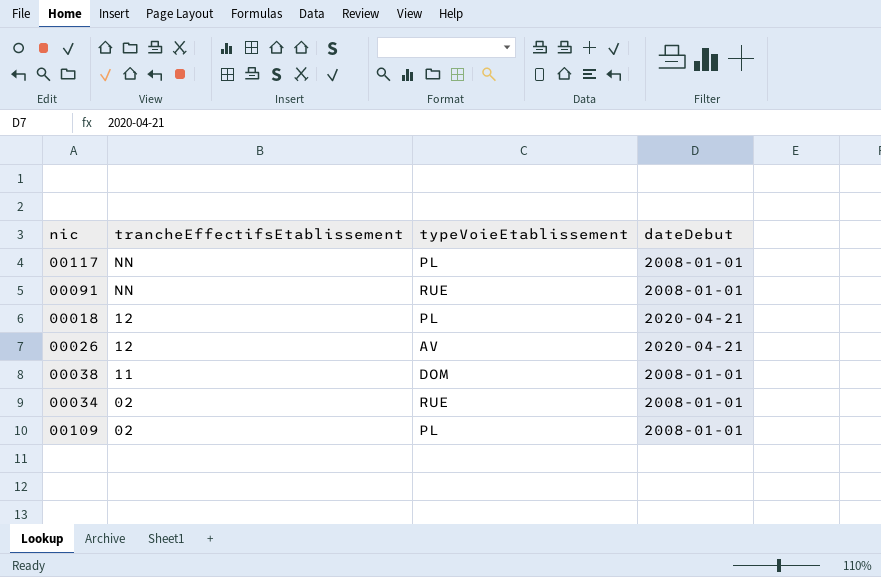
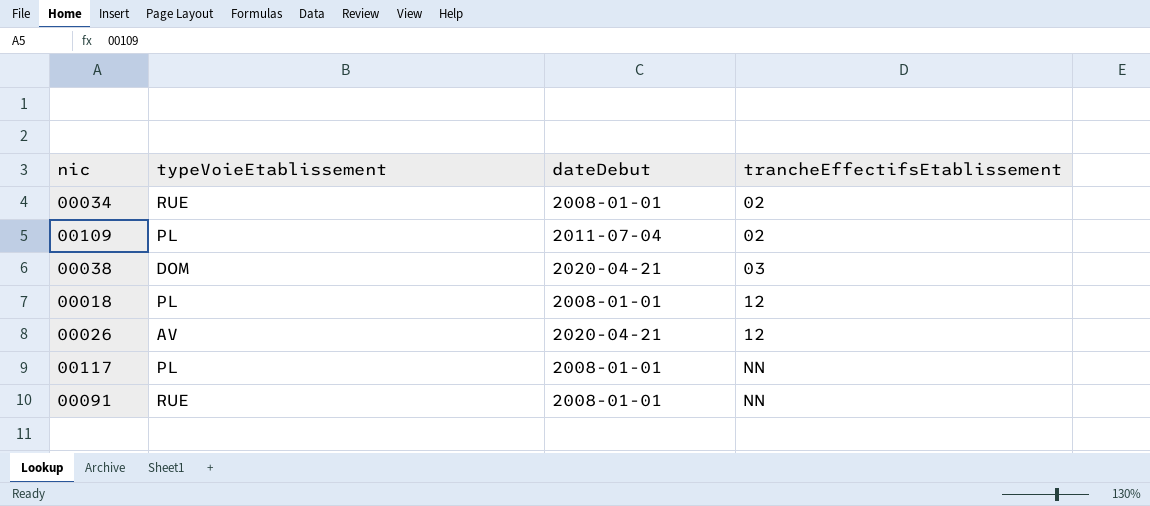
row order: trancheEffectifsEtablissement descending -> trancheEffectifsEtablissement ascending
column trancheEffectifsEtablissement | position: 2 -> 4
00109 | dateDebut: 2008-01-01 -> 2011-07-04
00038 | dateDebut: 2008-01-01 -> 2020-04-21
00038 | trancheEffectifsEtablissement: 11 -> 03
00018 | dateDebut: 2020-04-21 -> 2008-01-01

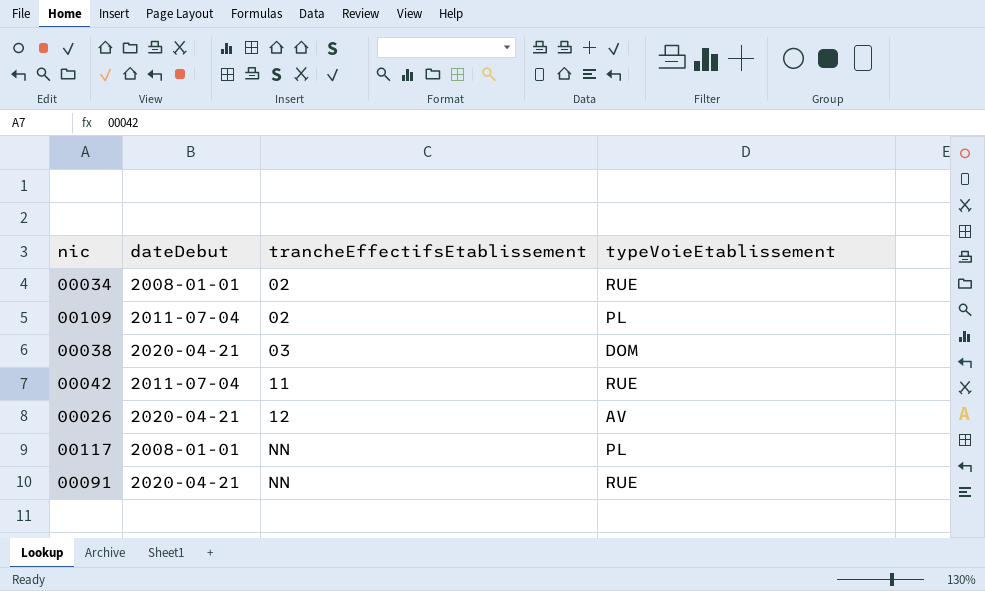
column typeVoieEtablissement | position: 2 -> 4
row 00018: PL | 2008-01-01 | 12 -> none
row 00042: none -> 2011-07-04 | 11 | RUE
00091 | dateDebut: 2008-01-01 -> 2020-04-21

